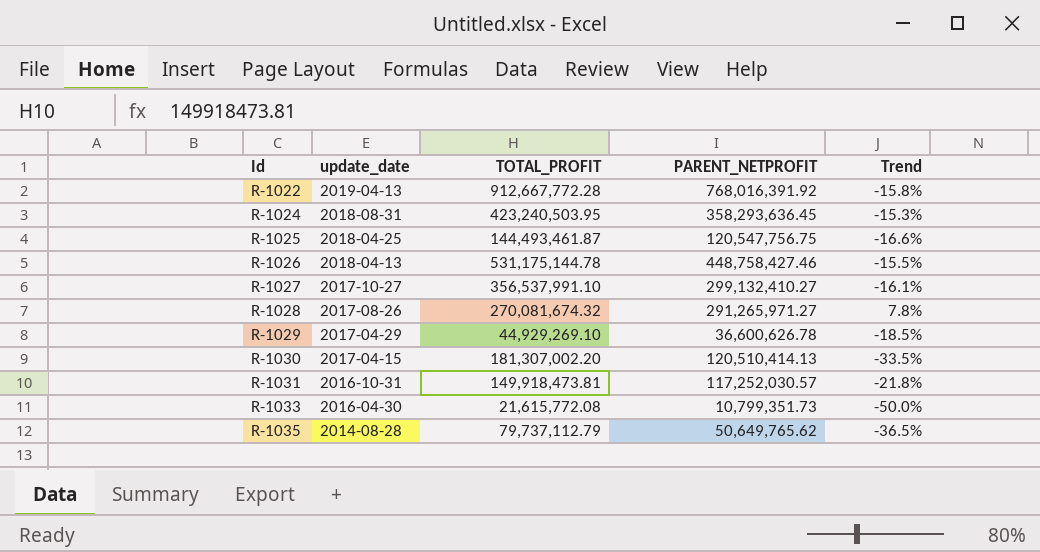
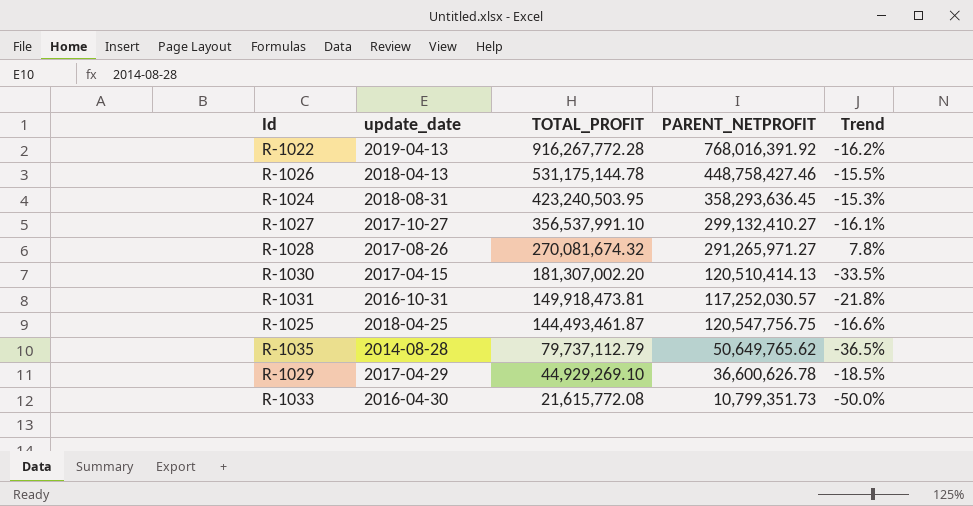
row order: Id ascending -> TOTAL_PROFIT descending
R-1022 | TOTAL_PROFIT: 912,667,772.28 -> 916,267,772.28
R-1022 | Trend: -15.8% -> -16.2%

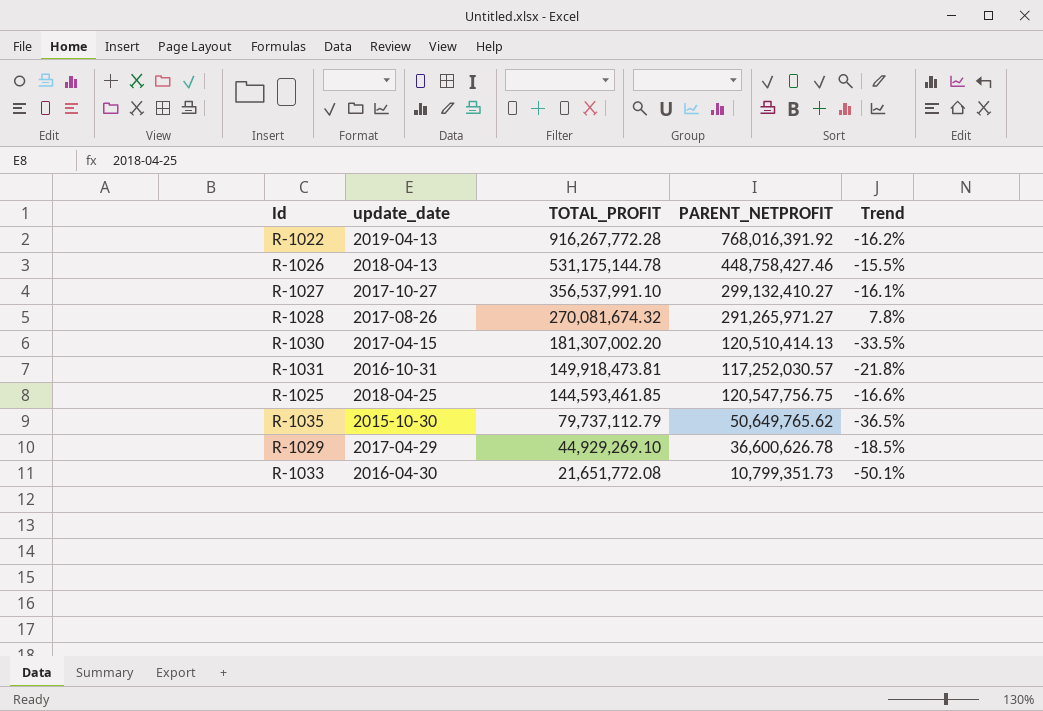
row R-1024: 2018-08-31 | 423,240,503.95 | 358,293,636.45 | -15.3% -> none
R-1025 | TOTAL_PROFIT: 144,493,461.87 -> 144,593,461.85
R-1035 | update_date: 2014-08-28 -> 2015-10-30
R-1033 | TOTAL_PROFIT: 21,615,772.08 -> 21,651,772.08
R-1033 | Trend: -50.0% -> -50.1%

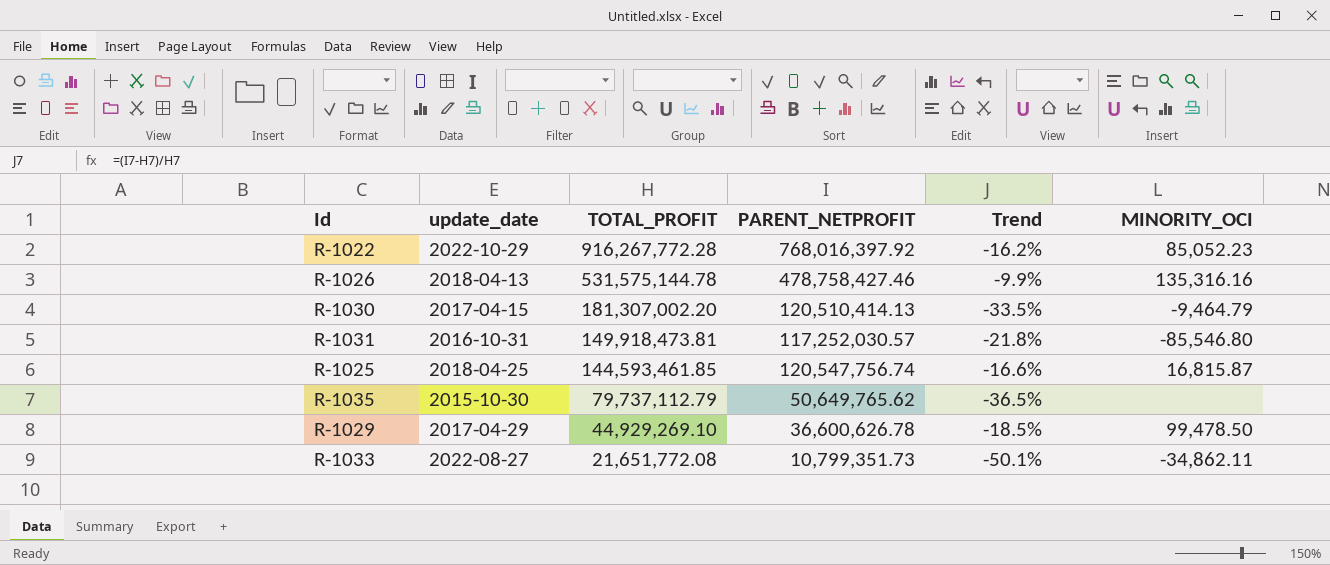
column MINORITY_OCI | position: none -> 6
row R-1027: 2017-10-27 | 356,537,991.10 | 299,132,410.27 | -16.1% -> none
row R-1028: 2017-08-26 | 270,081,674.32 | 291,265,971.27 | 7.8% -> none
R-1022 | update_date: 2019-04-13 -> 2022-10-29
R-1022 | PARENT_NETPROFIT: 768,016,391.92 -> 768,016,397.92
R-1026 | TOTAL_PROFIT: 531,175,144.78 -> 531,575,144.78
R-1026 | PARENT_NETPROFIT: 448,758,427.46 -> 478,758,427.46
R-1026 | Trend: -15.5% -> -9.9%
R-1025 | PARENT_NETPROFIT: 120,547,756.75 -> 120,547,756.74
R-1033 | update_date: 2016-04-30 -> 2022-08-27

